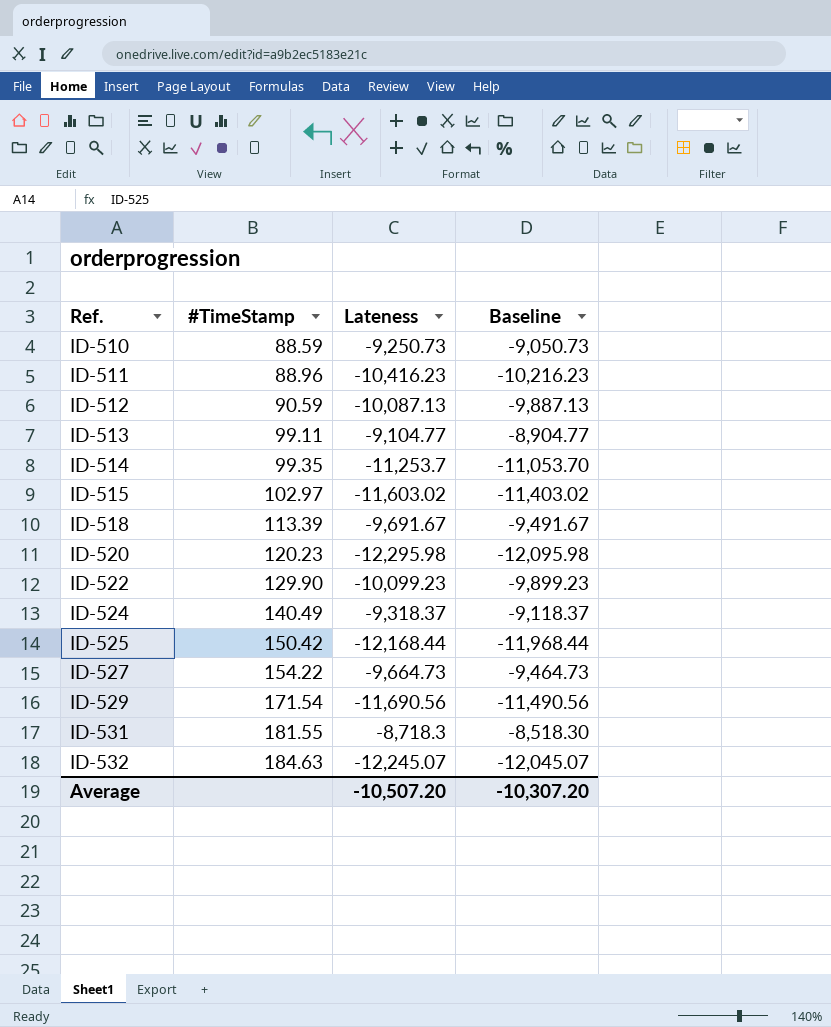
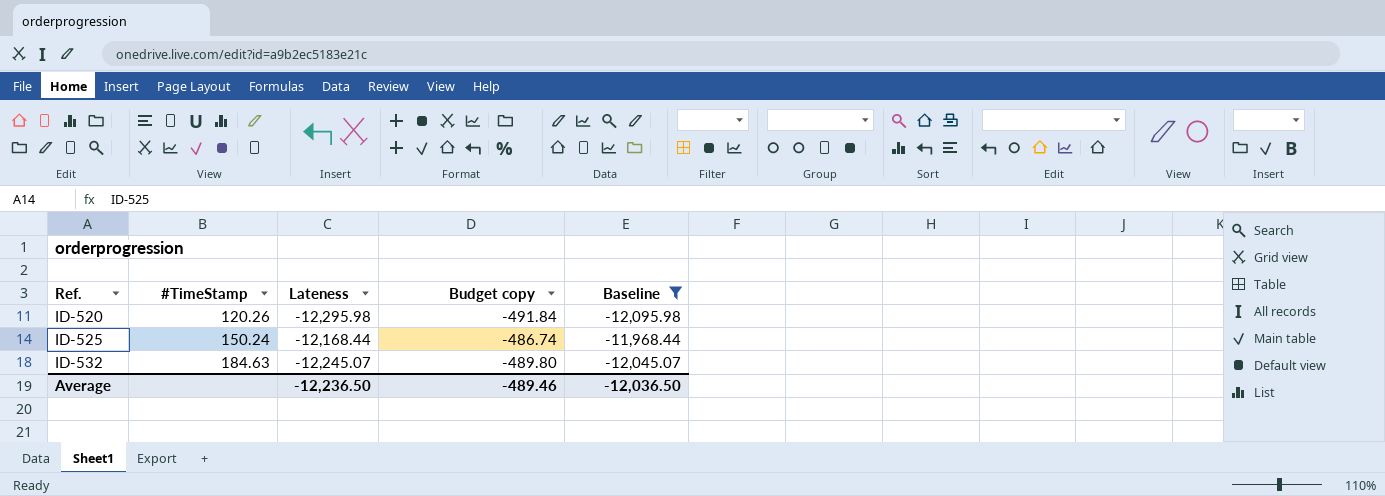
filter: none -> Baseline <= -11,968.44
column Budget copy | formula: none -> [Lateness] * 0.04
ID-520 | #TimeStamp: 120.23 -> 120.26
ID-525 | #TimeStamp: 150.42 -> 150.24
Average | Lateness: -10,507.20 -> -12,236.50
Average | Baseline: -10,307.20 -> -12,036.50

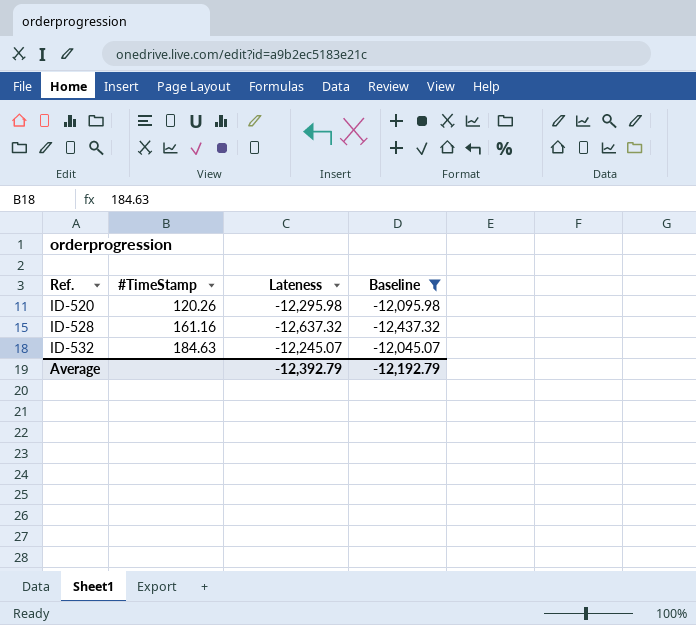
column Budget copy | formula: [Lateness] * 0.04 -> none
row ID-525: 150.24 | -12,168.44 | -486.74 | -11,968.44 -> none
row ID-528: none -> 161.16 | -12,637.32 | -12,437.32
Average | Lateness: -12,236.50 -> -12,392.79
Average | Baseline: -12,036.50 -> -12,192.79

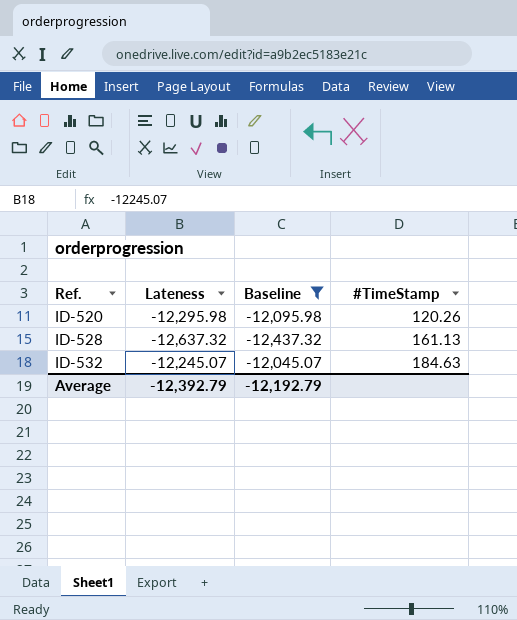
column #TimeStamp | position: 2 -> 4
ID-528 | #TimeStamp: 161.16 -> 161.13

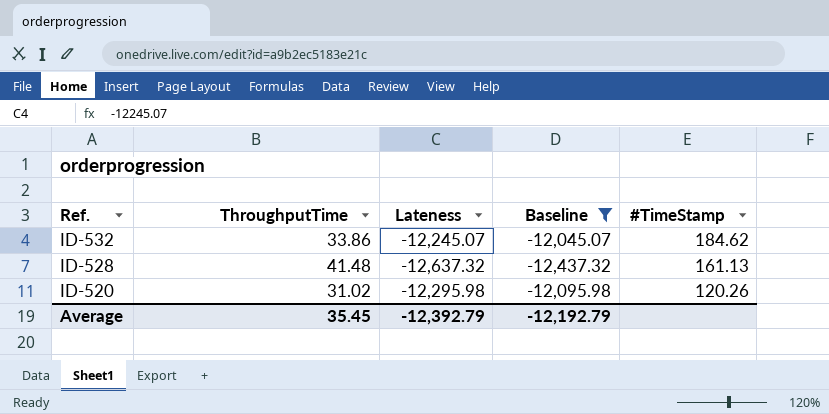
row order: Ref. ascending -> Ref. descending
column ThroughputTime | position: none -> 2
ID-532 | #TimeStamp: 184.63 -> 184.62

